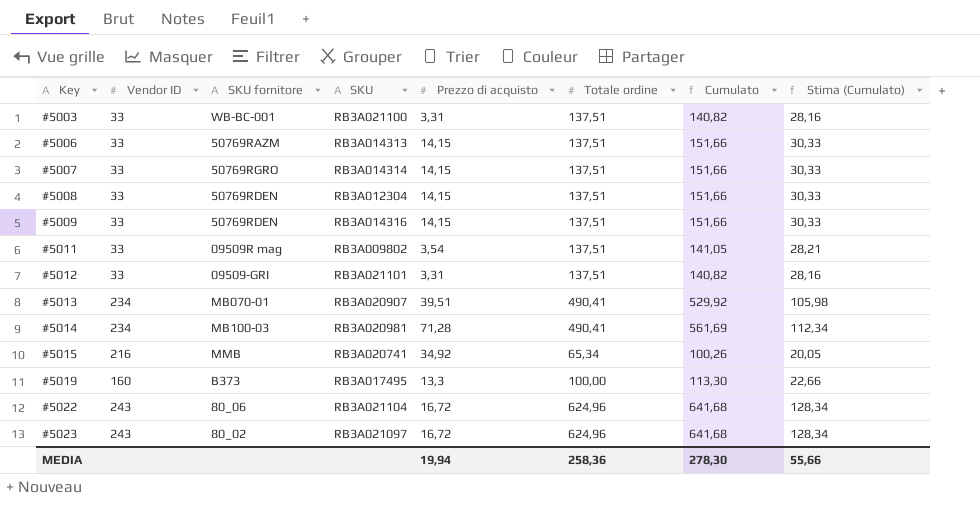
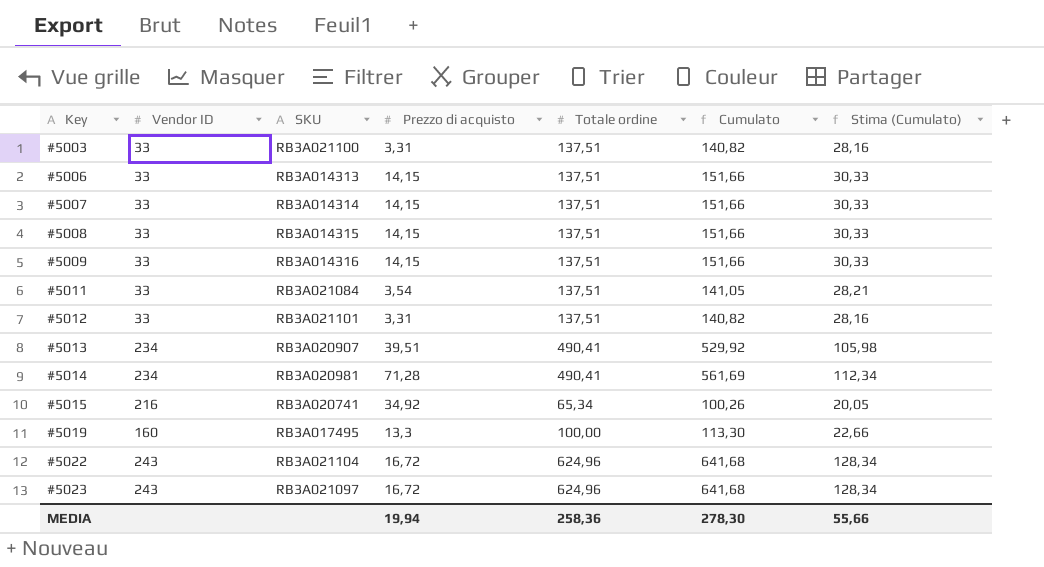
column SKU fornitore | position: 3 -> none
#5008 | SKU: RB3A012304 -> RB3A014315
#5011 | SKU: RB3A009802 -> RB3A021084

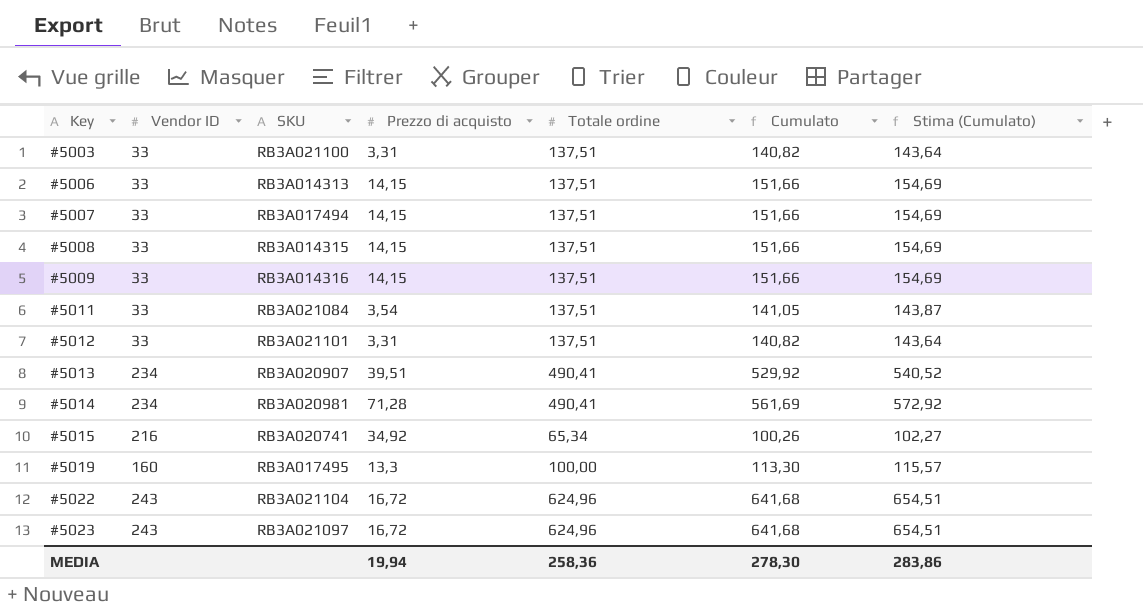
column Stima (Cumulato) | formula: [Cumulato] * 0,2 -> [Cumulato] * 1,02
#5007 | SKU: RB3A014314 -> RB3A017494
MEDIA | Stima (Cumulato): 55,66 -> 283,86

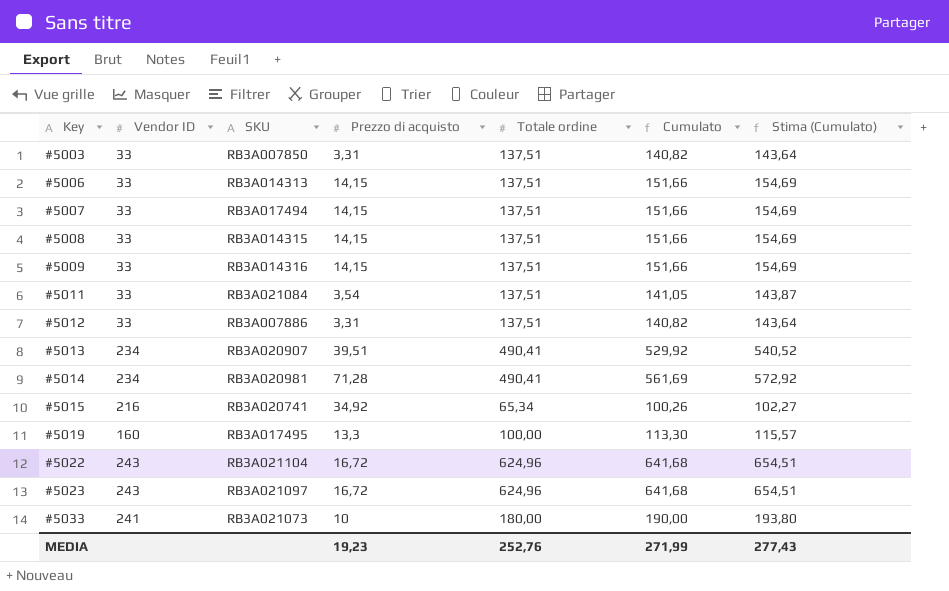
#5003 | SKU: RB3A021100 -> RB3A007850
#5012 | SKU: RB3A021101 -> RB3A007886
row #5033: none -> 241 | RB3A021073 | 10 | 180,00 | 190,00 | 193,80
MEDIA | Prezzo di acquisto: 19,94 -> 19,23
MEDIA | Totale ordine: 258,36 -> 252,76
MEDIA | Cumulato: 278,30 -> 271,99
MEDIA | Stima (Cumulato): 283,86 -> 277,43

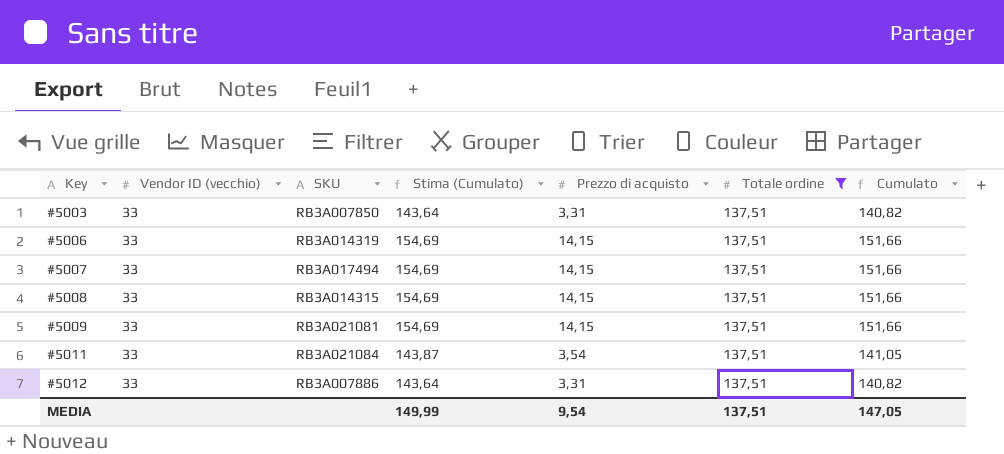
filter: none -> Totale ordine = 137,51
column name: Vendor ID -> Vendor ID (vecchio)
column Stima (Cumulato) | position: 7 -> 4
#5006 | SKU: RB3A014313 -> RB3A014319
#5009 | SKU: RB3A014316 -> RB3A021081
MEDIA | Stima (Cumulato): 277,43 -> 149,99
MEDIA | Prezzo di acquisto: 19,23 -> 9,54
MEDIA | Totale ordine: 252,76 -> 137,51
MEDIA | Cumulato: 271,99 -> 147,05

